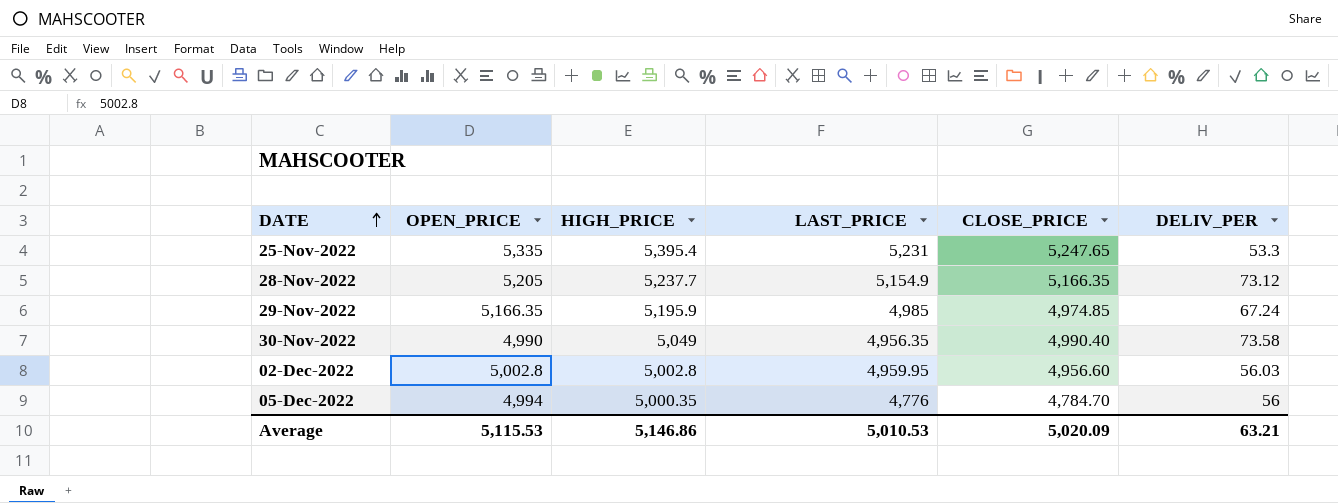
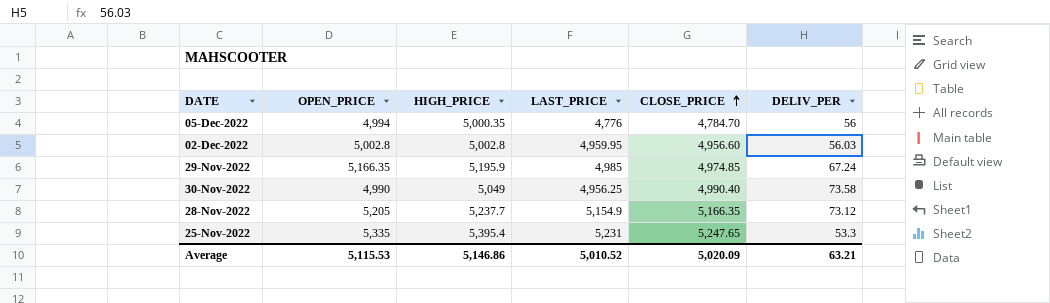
row order: DATE ascending -> CLOSE_PRICE ascending
30-Nov-2022 | LAST_PRICE: 4,956.35 -> 4,956.25
Average | LAST_PRICE: 5,010.53 -> 5,010.52

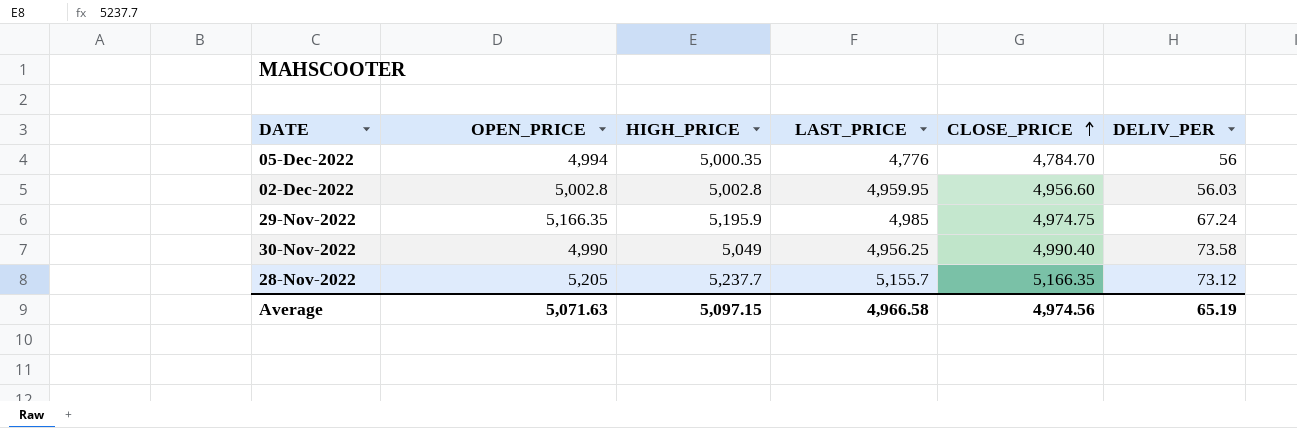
row 25-Nov-2022: 5,335 | 5,395.4 | 5,231 | 5,247.65 | 53.3 -> none
29-Nov-2022 | CLOSE_PRICE: 4,974.85 -> 4,974.75
28-Nov-2022 | LAST_PRICE: 5,154.9 -> 5,155.7
Average | OPEN_PRICE: 5,115.53 -> 5,071.63
Average | HIGH_PRICE: 5,146.86 -> 5,097.15
Average | LAST_PRICE: 5,010.52 -> 4,966.58
Average | CLOSE_PRICE: 5,020.09 -> 4,974.56
Average | DELIV_PER: 63.21 -> 65.19

